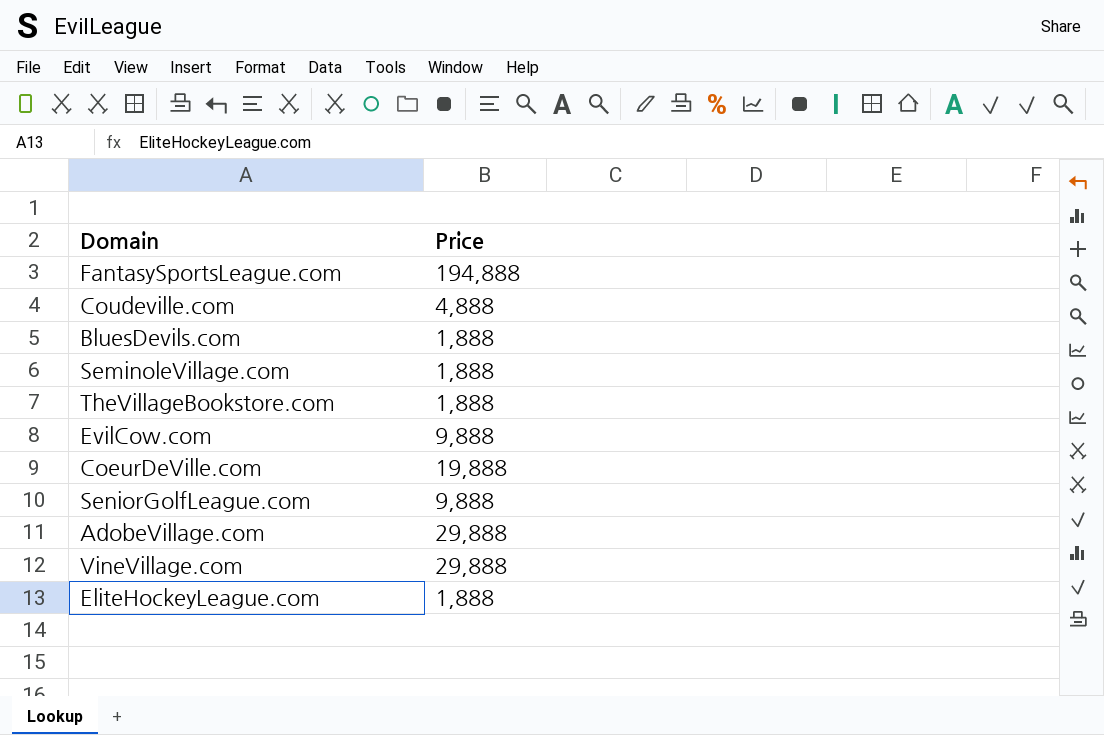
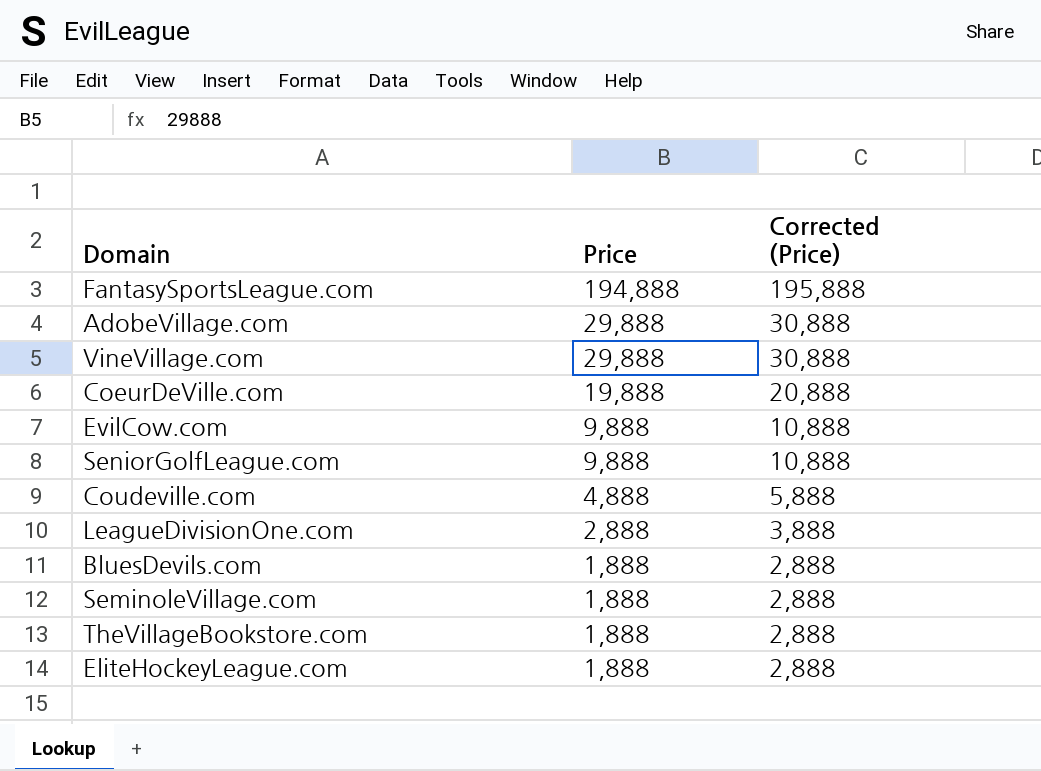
row order: none -> Price descending
column Corrected (Price) | formula: none -> [Price] + 1000
row LeagueDivisionOne.com: none -> 2,888 | 3,888

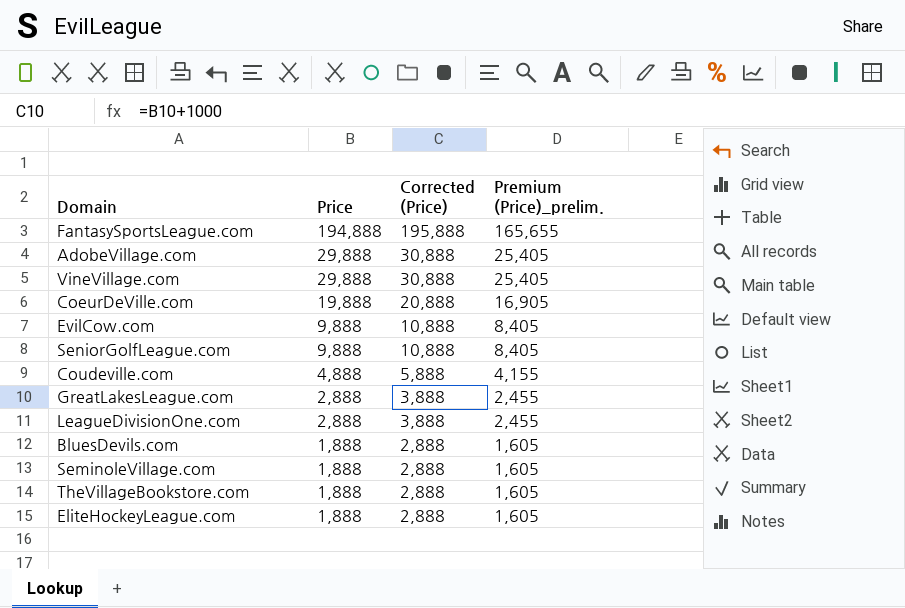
column Premium (Price)_prelim. | formula: none -> [Price] * 0.85
row GreatLakesLeague.com: none -> 2,888 | 3,888 | 2,455

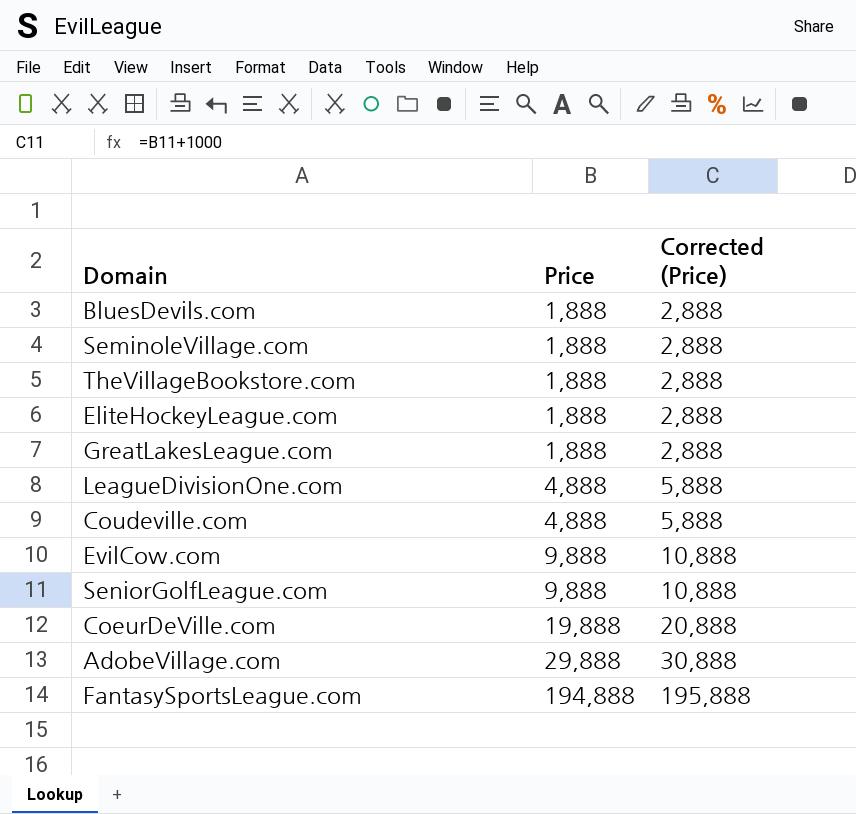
row order: Price descending -> Price ascending
column Premium (Price)_prelim. | formula: [Price] * 0.85 -> none
row VineVillage.com: 29,888 | 30,888 | 25,405 -> none
GreatLakesLeague.com | Price: 2,888 -> 1,888
GreatLakesLeague.com | Corrected (Price): 3,888 -> 2,888
LeagueDivisionOne.com | Price: 2,888 -> 4,888
LeagueDivisionOne.com | Corrected (Price): 3,888 -> 5,888

